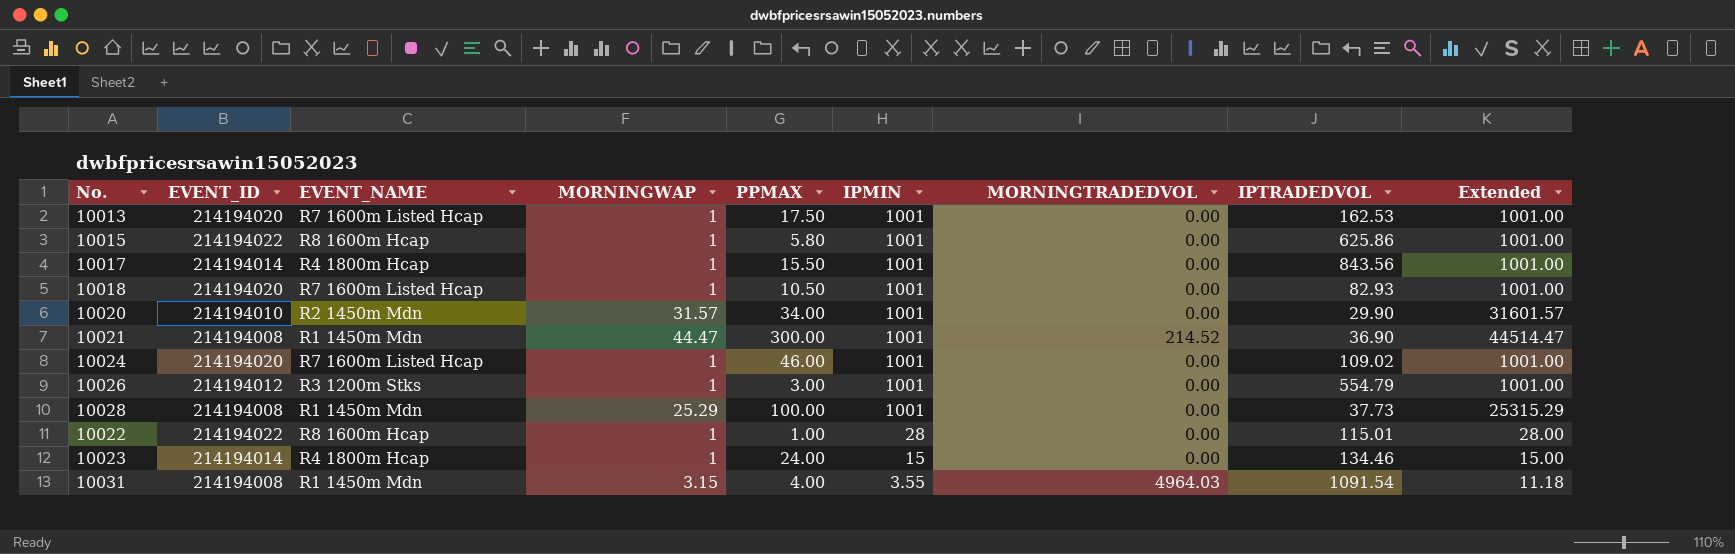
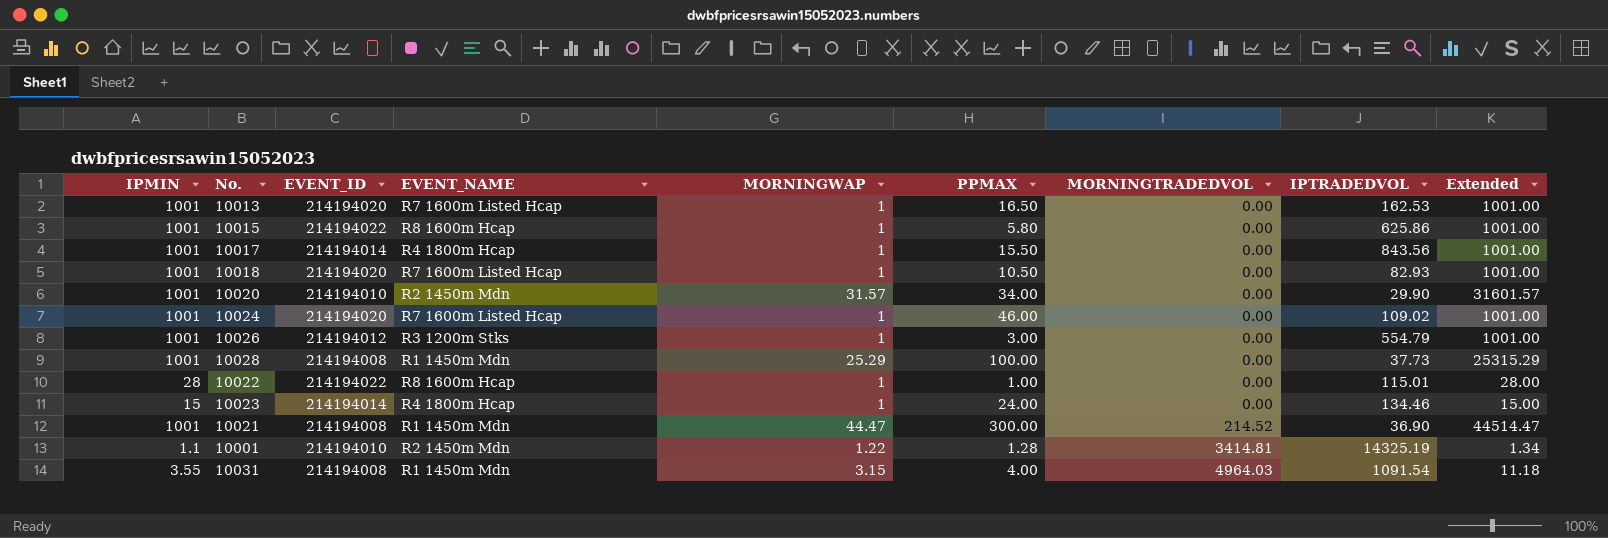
row order: IPMIN descending -> MORNINGTRADEDVOL ascending
column IPMIN | position: 6 -> 1
10013 | PPMAX: 17.50 -> 16.50
row 10001: none -> 1.1 | 214194010 | R2 1450m Mdn | 1.22 | 1.28 | 3414.81 | 14325.19 | 1.34

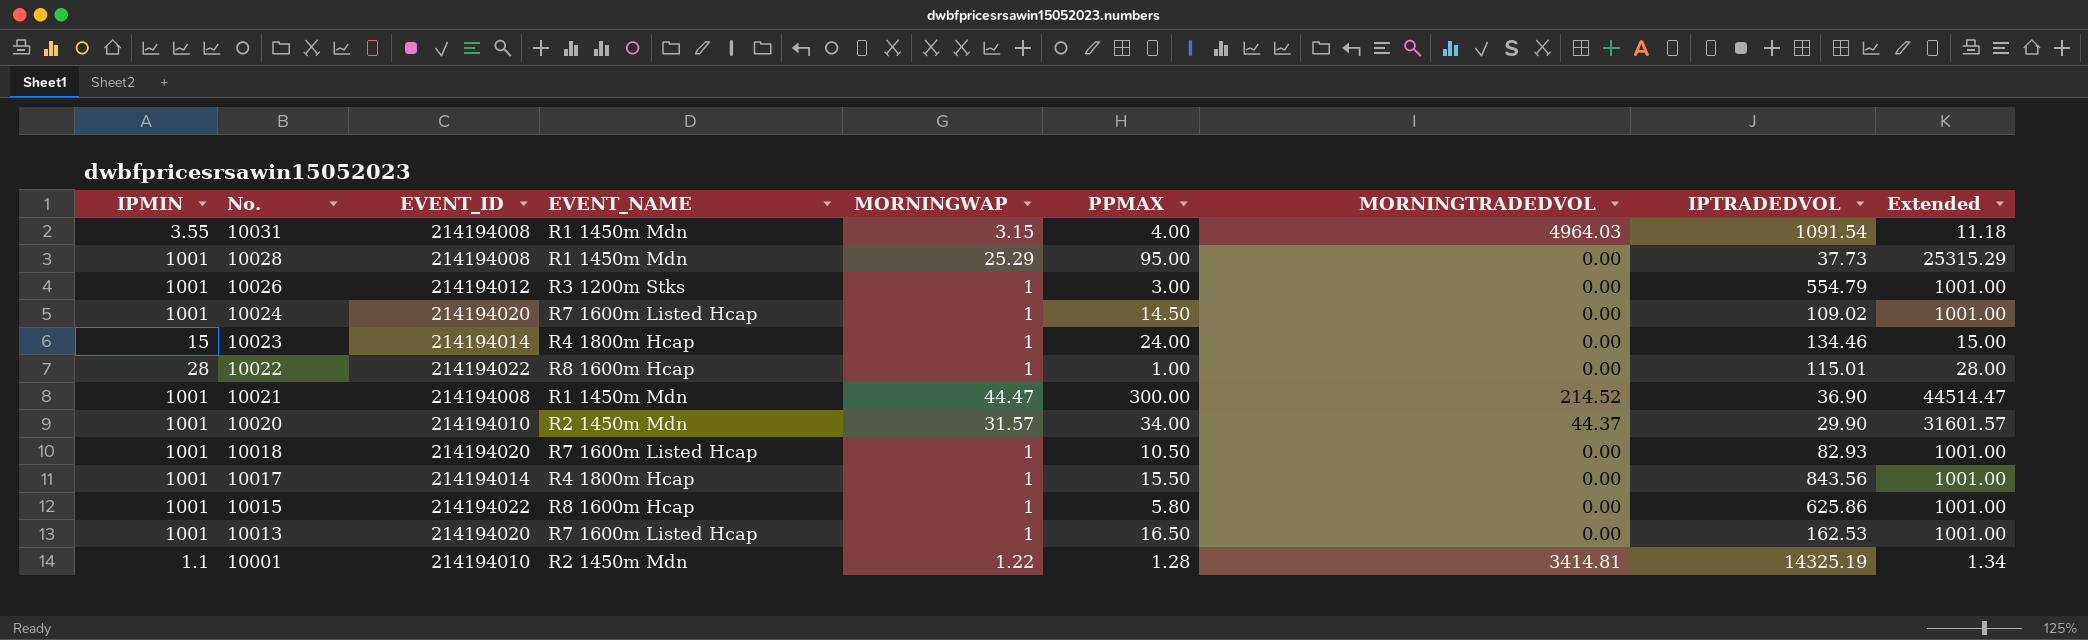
row order: MORNINGTRADEDVOL ascending -> No. descending
10028 | PPMAX: 100.00 -> 95.00
10024 | PPMAX: 46.00 -> 14.50
10020 | MORNINGTRADEDVOL: 0.00 -> 44.37

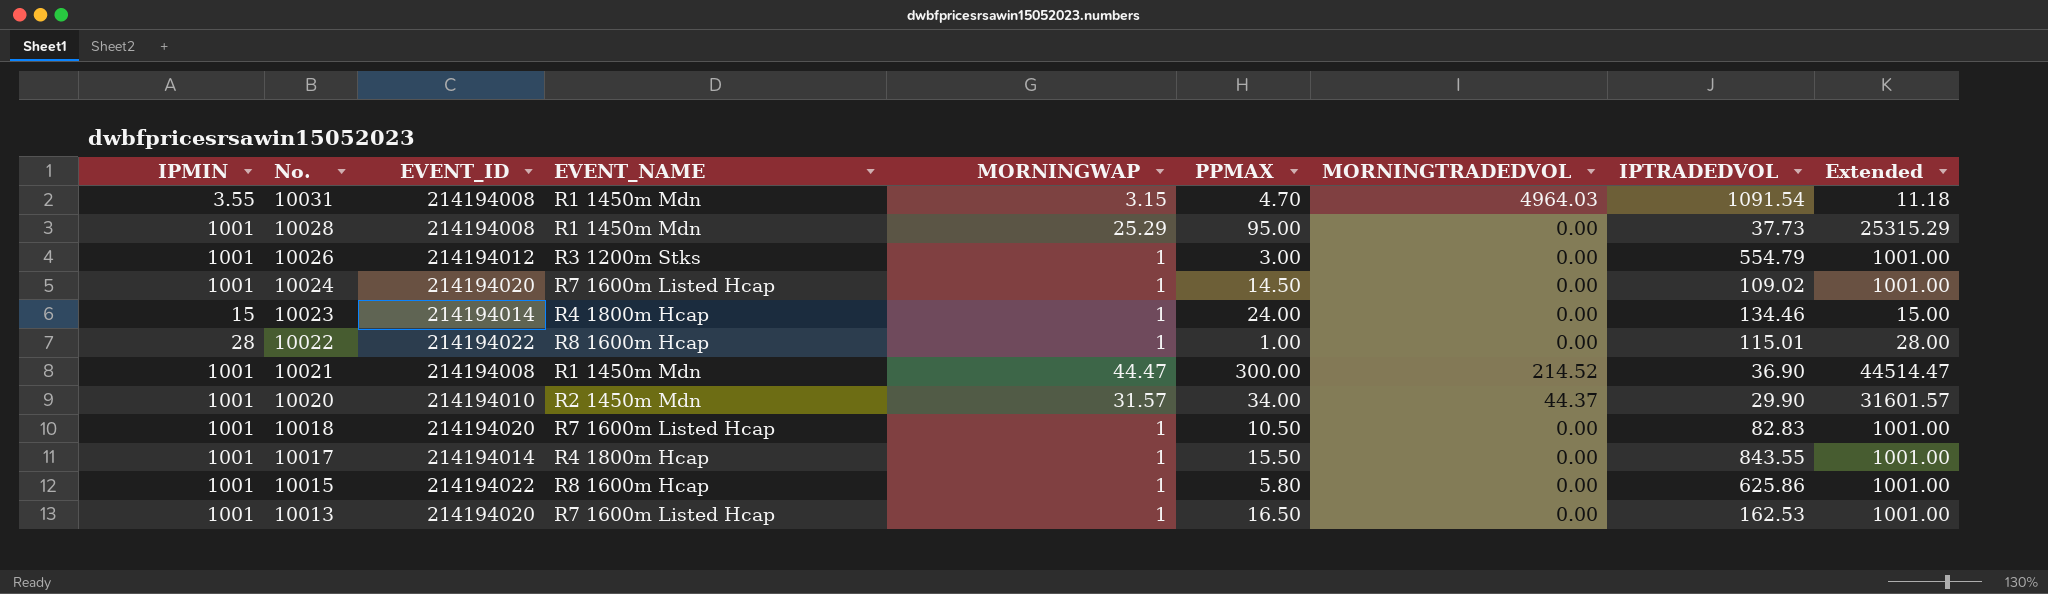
row 10001: 1.1 | 214194010 | R2 1450m Mdn | 1.22 | 1.28 | 3414.81 | 14325.19 | 1.34 -> none
10031 | PPMAX: 4.00 -> 4.70
10018 | IPTRADEDVOL: 82.93 -> 82.83
10017 | IPTRADEDVOL: 843.56 -> 843.55

